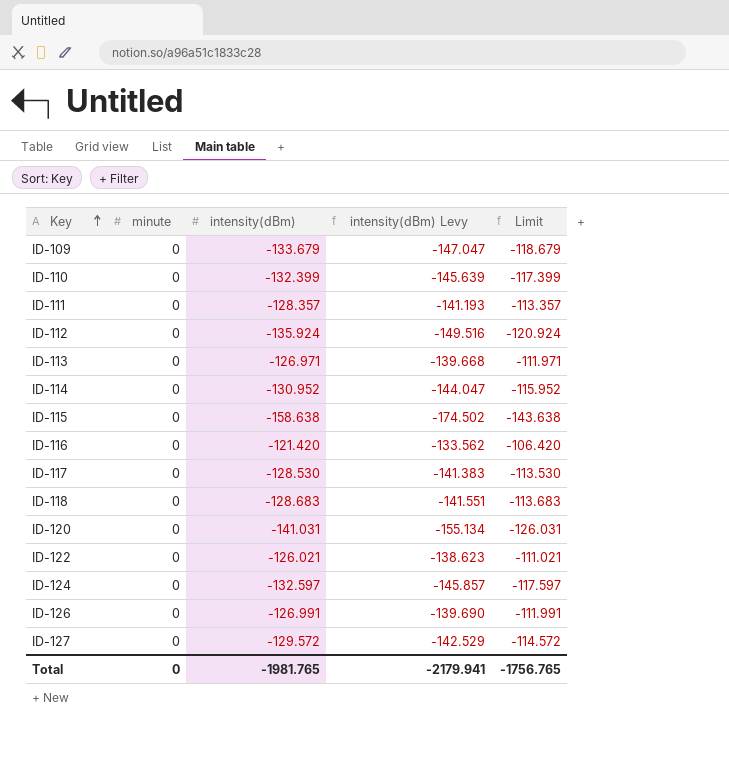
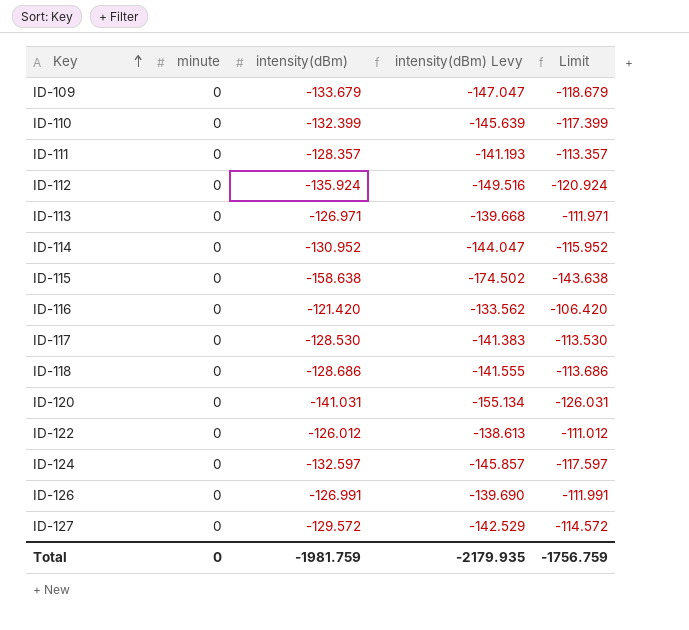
ID-118 | intensity(dBm): -128.683 -> -128.686
ID-118 | intensity(dBm) Levy: -141.551 -> -141.555
ID-118 | Limit: -113.683 -> -113.686
ID-122 | intensity(dBm): -126.021 -> -126.012
ID-122 | intensity(dBm) Levy: -138.623 -> -138.613
ID-122 | Limit: -111.021 -> -111.012
Total | intensity(dBm): -1981.765 -> -1981.759
Total | intensity(dBm) Levy: -2179.941 -> -2179.935
Total | Limit: -1756.765 -> -1756.759

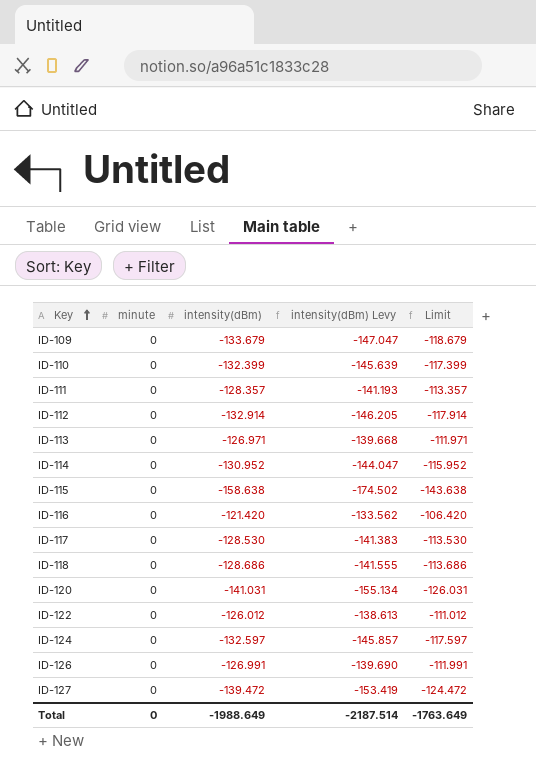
ID-112 | intensity(dBm): -135.924 -> -132.914
ID-112 | intensity(dBm) Levy: -149.516 -> -146.205
ID-112 | Limit: -120.924 -> -117.914
ID-127 | intensity(dBm): -129.572 -> -139.472
ID-127 | intensity(dBm) Levy: -142.529 -> -153.419
ID-127 | Limit: -114.572 -> -124.472
Total | intensity(dBm): -1981.759 -> -1988.649
Total | intensity(dBm) Levy: -2179.935 -> -2187.514
Total | Limit: -1756.759 -> -1763.649

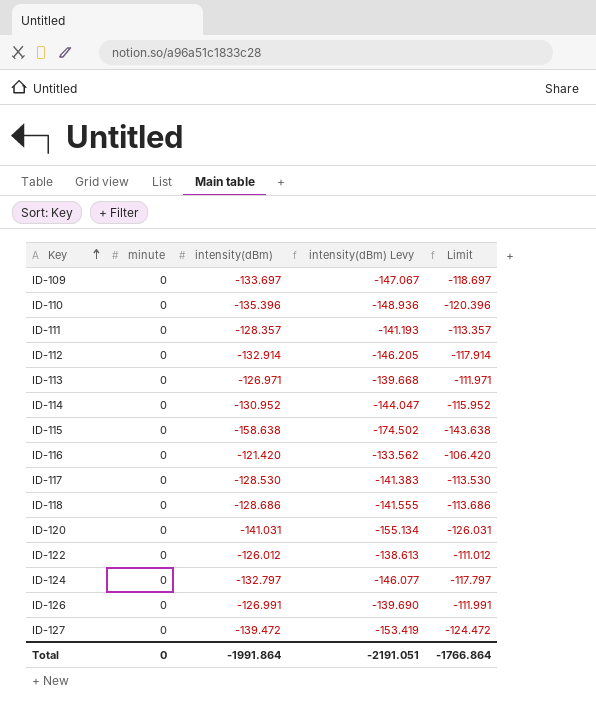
ID-109 | intensity(dBm): -133.679 -> -133.697
ID-109 | intensity(dBm) Levy: -147.047 -> -147.067
ID-109 | Limit: -118.679 -> -118.697
ID-110 | intensity(dBm): -132.399 -> -135.396
ID-110 | intensity(dBm) Levy: -145.639 -> -148.936
ID-110 | Limit: -117.399 -> -120.396
ID-124 | intensity(dBm): -132.597 -> -132.797
ID-124 | intensity(dBm) Levy: -145.857 -> -146.077
ID-124 | Limit: -117.597 -> -117.797
Total | intensity(dBm): -1988.649 -> -1991.864
Total | intensity(dBm) Levy: -2187.514 -> -2191.051
Total | Limit: -1763.649 -> -1766.864

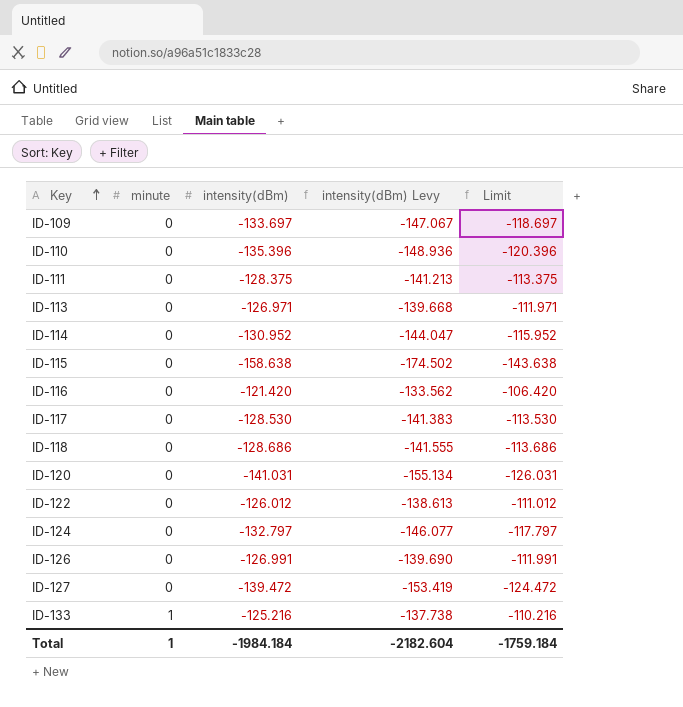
row ID-112: 0 | -132.914 | -146.205 | -117.914 -> none
ID-111 | intensity(dBm): -128.357 -> -128.375
ID-111 | intensity(dBm) Levy: -141.193 -> -141.213
ID-111 | Limit: -113.357 -> -113.375
row ID-133: none -> 1 | -125.216 | -137.738 | -110.216
Total | minute: 0 -> 1
Total | intensity(dBm): -1991.864 -> -1984.184
Total | intensity(dBm) Levy: -2191.051 -> -2182.604
Total | Limit: -1766.864 -> -1759.184

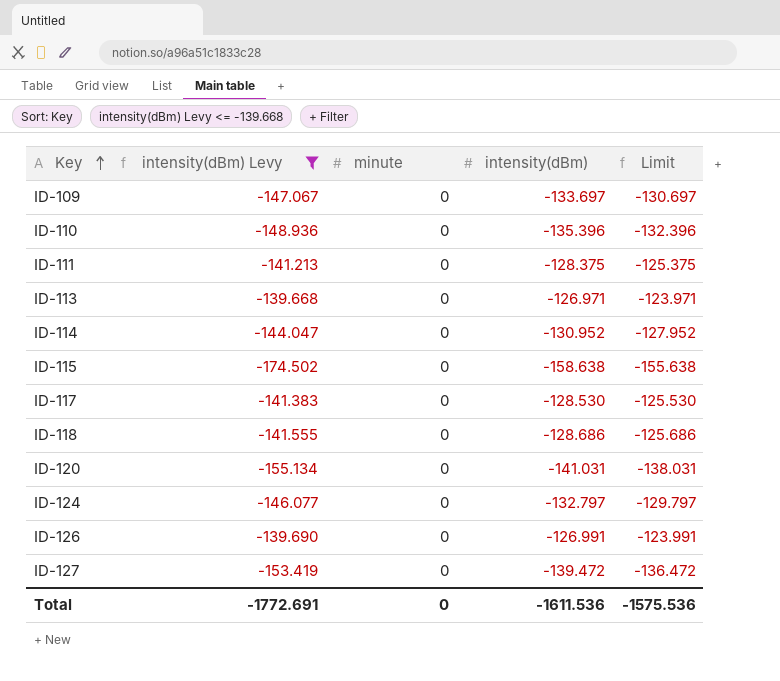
filter: none -> intensity(dBm) Levy <= -139.668
column intensity(dBm) Levy | position: 4 -> 2
column Limit | formula: [intensity(dBm)] + 15 -> [intensity(dBm)] + 3
Total | intensity(dBm) Levy: -2182.604 -> -1772.691
Total | minute: 1 -> 0
Total | intensity(dBm): -1984.184 -> -1611.536
Total | Limit: -1759.184 -> -1575.536

